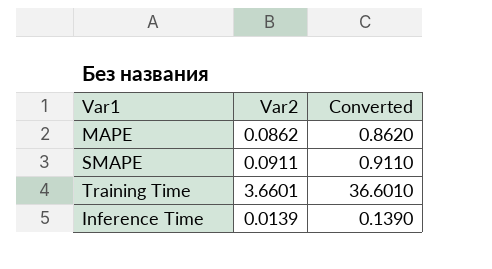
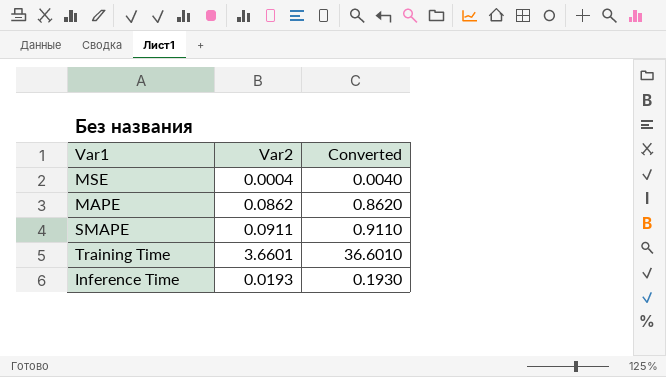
row MSE: none -> 0.0004 | 0.0040
Inference Time | Var2: 0.0139 -> 0.0193
Inference Time | Converted: 0.1390 -> 0.1930

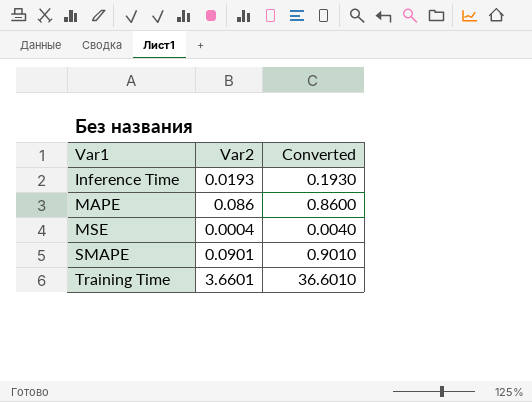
row order: none -> Var1 ascending
MAPE | Var2: 0.0862 -> 0.086
MAPE | Converted: 0.8620 -> 0.8600
SMAPE | Var2: 0.0911 -> 0.0901
SMAPE | Converted: 0.9110 -> 0.9010

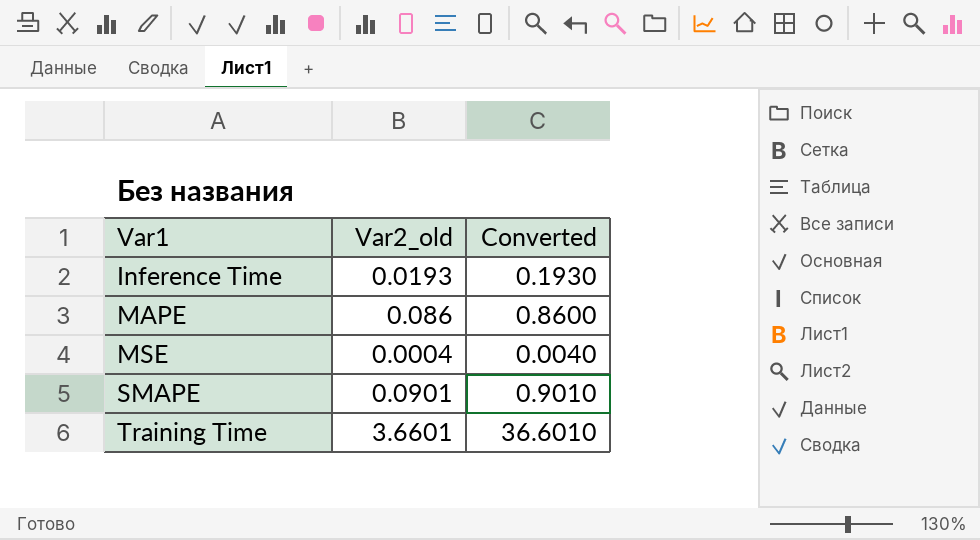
column name: Var2 -> Var2_old

